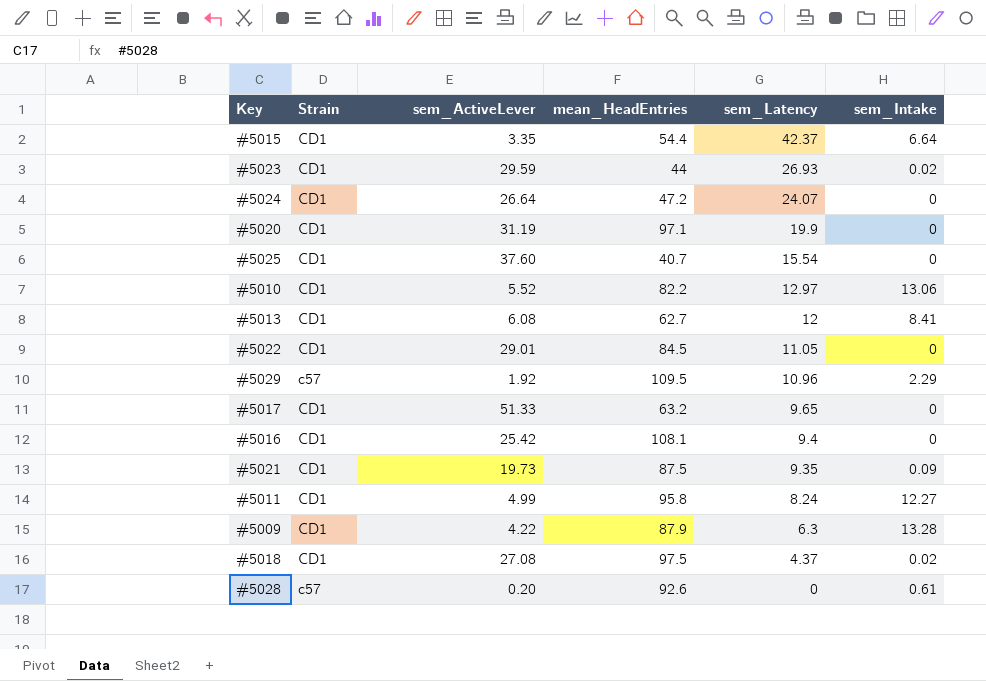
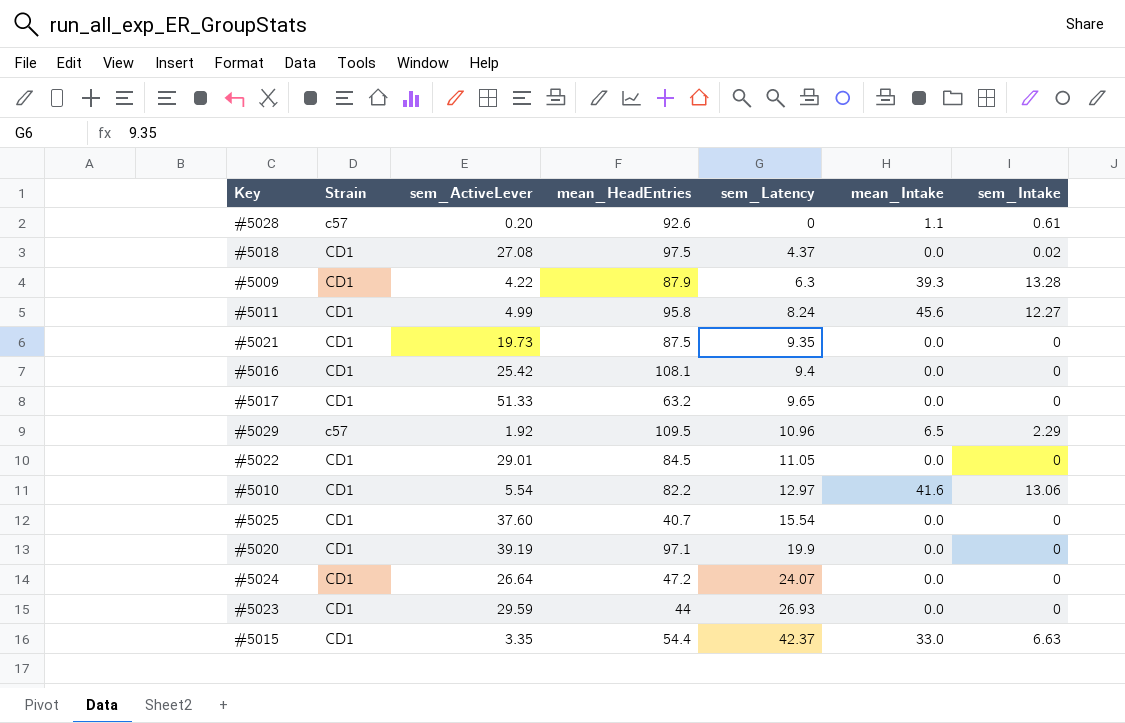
row order: sem_Latency descending -> sem_Latency ascending
column mean_Intake | position: none -> 6
row #5013: CD1 | 6.08 | 62.7 | 12 | 8.41 -> none
#5021 | sem_Intake: 0.09 -> 0
#5010 | sem_ActiveLever: 5.52 -> 5.54
#5020 | sem_ActiveLever: 31.19 -> 39.19
#5023 | sem_Intake: 0.02 -> 0
#5015 | sem_Intake: 6.64 -> 6.63

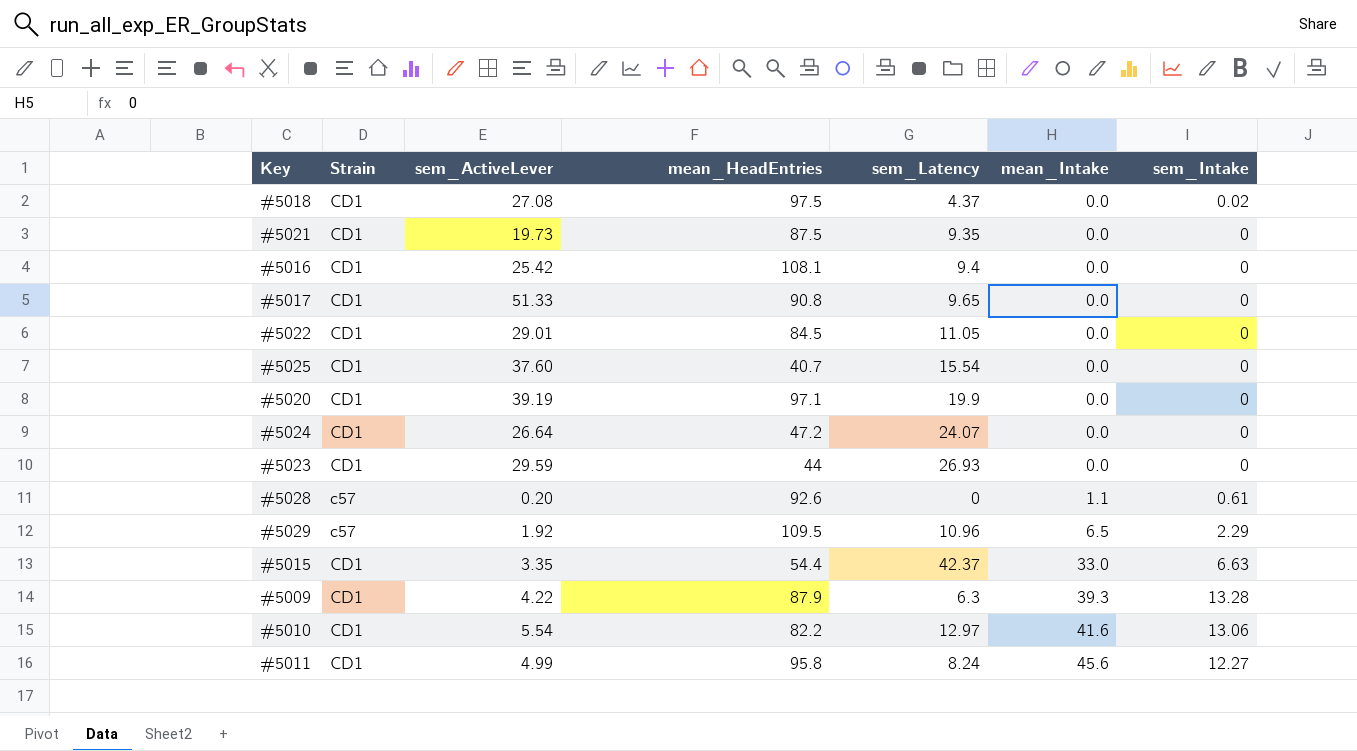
row order: sem_Latency ascending -> mean_Intake ascending
#5017 | mean_HeadEntries: 63.2 -> 90.8

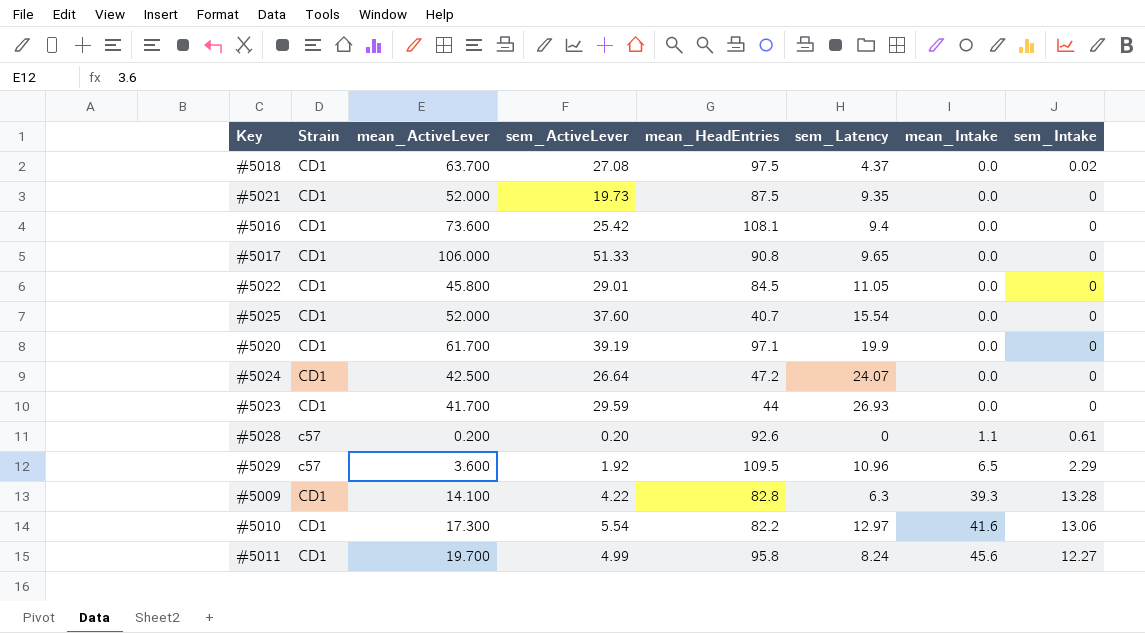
column mean_ActiveLever | position: none -> 3
row #5015: CD1 | 3.35 | 54.4 | 42.37 | 33.0 | 6.63 -> none
#5009 | mean_HeadEntries: 87.9 -> 82.8

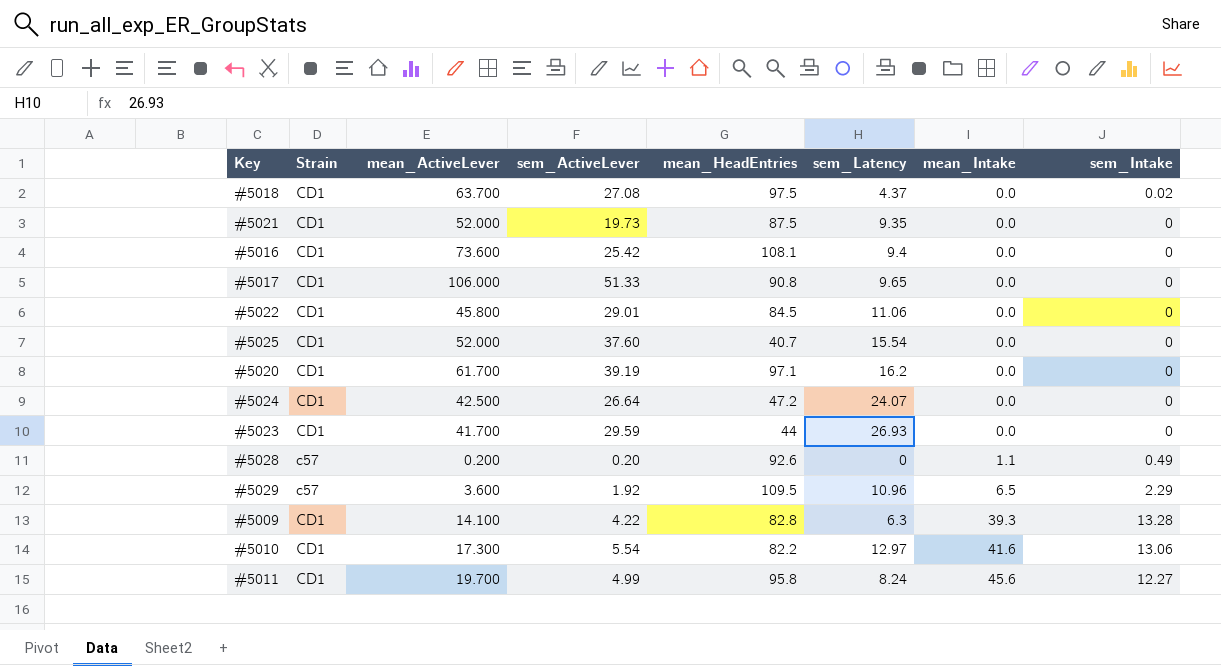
#5022 | sem_Latency: 11.05 -> 11.06
#5020 | sem_Latency: 19.9 -> 16.2
#5028 | sem_Intake: 0.61 -> 0.49

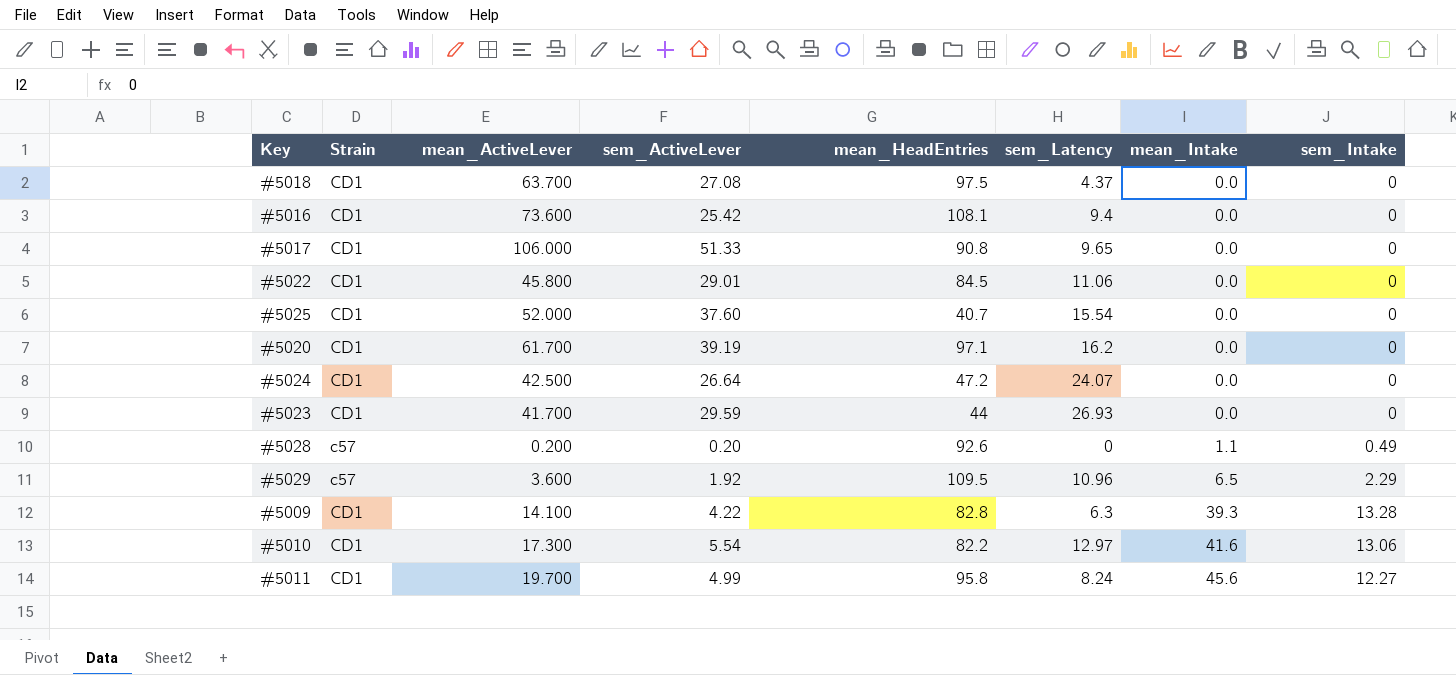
row #5021: CD1 | 52.000 | 19.73 | 87.5 | 9.35 | 0.0 | 0 -> none
#5018 | sem_Intake: 0.02 -> 0

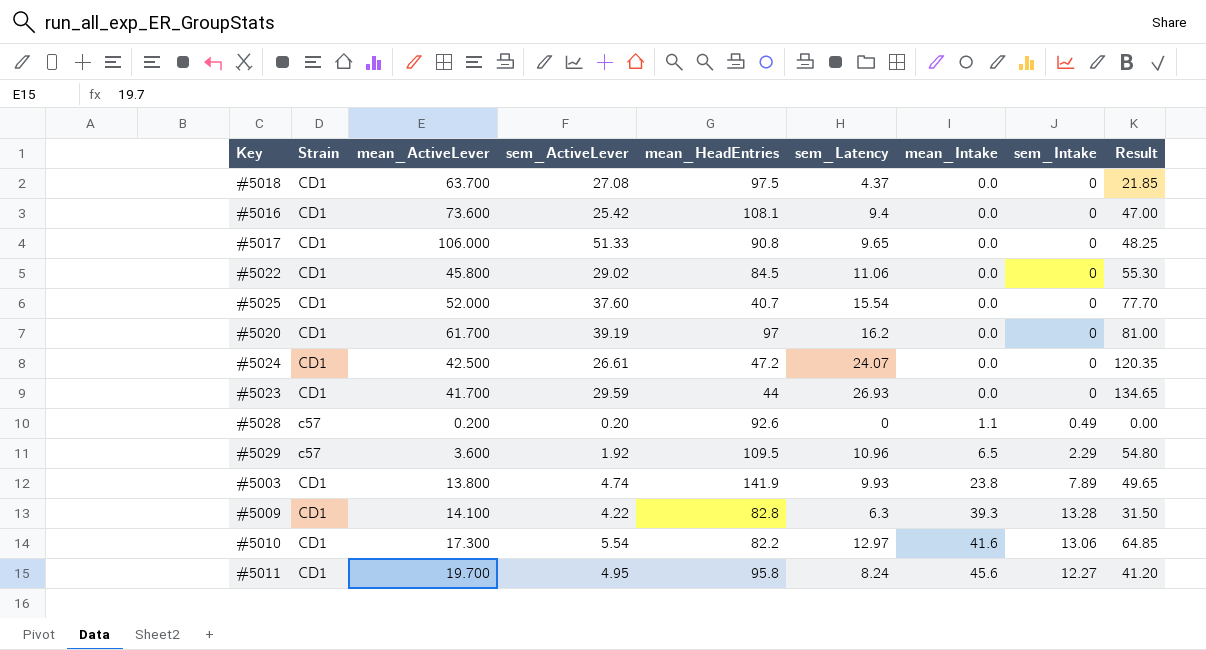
column Result | formula: none -> [sem_Latency] * 5
#5022 | sem_ActiveLever: 29.01 -> 29.02
#5020 | mean_HeadEntries: 97.1 -> 97
#5024 | sem_ActiveLever: 26.64 -> 26.61
row #5003: none -> CD1 | 13.800 | 4.74 | 141.9 | 9.93 | 23.8 | 7.89 | 49.65
#5011 | sem_ActiveLever: 4.99 -> 4.95

